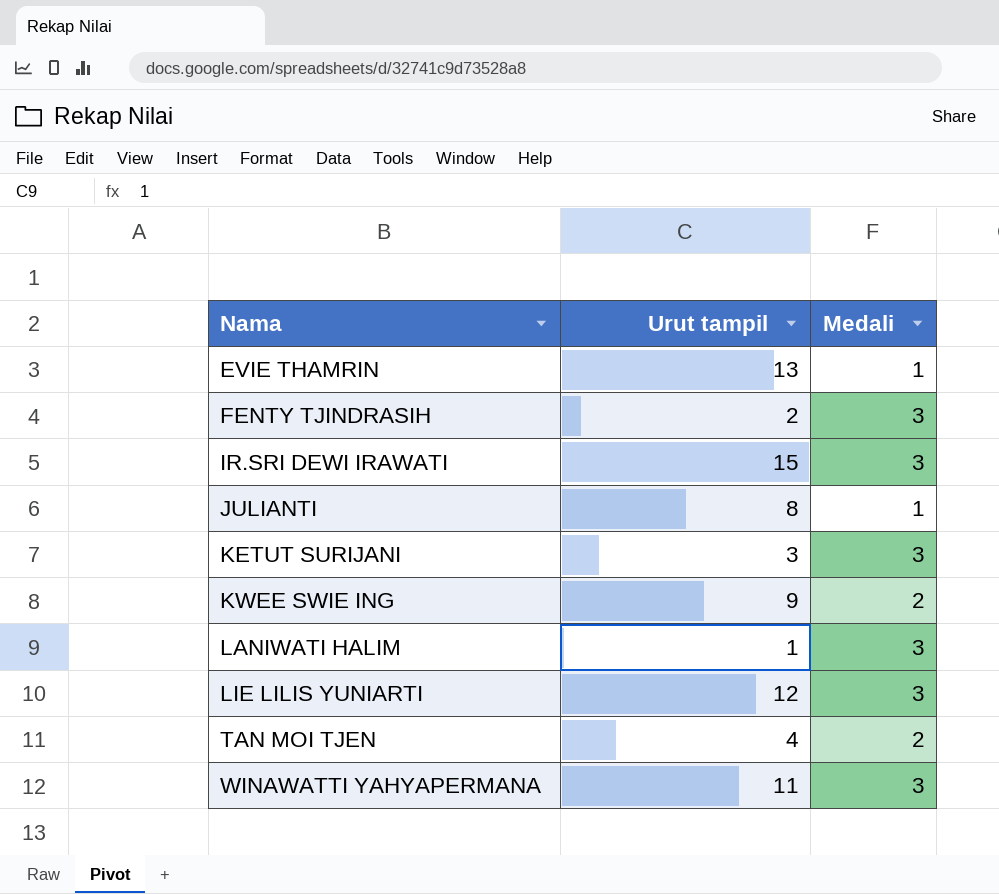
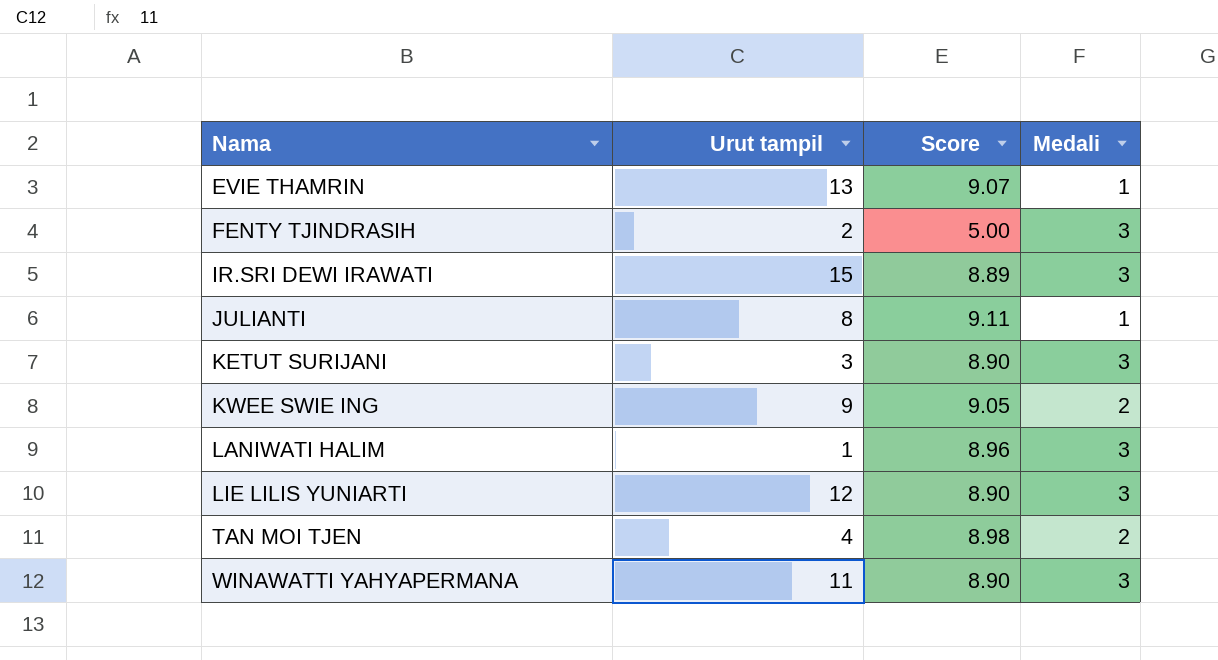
column Score | position: none -> 3

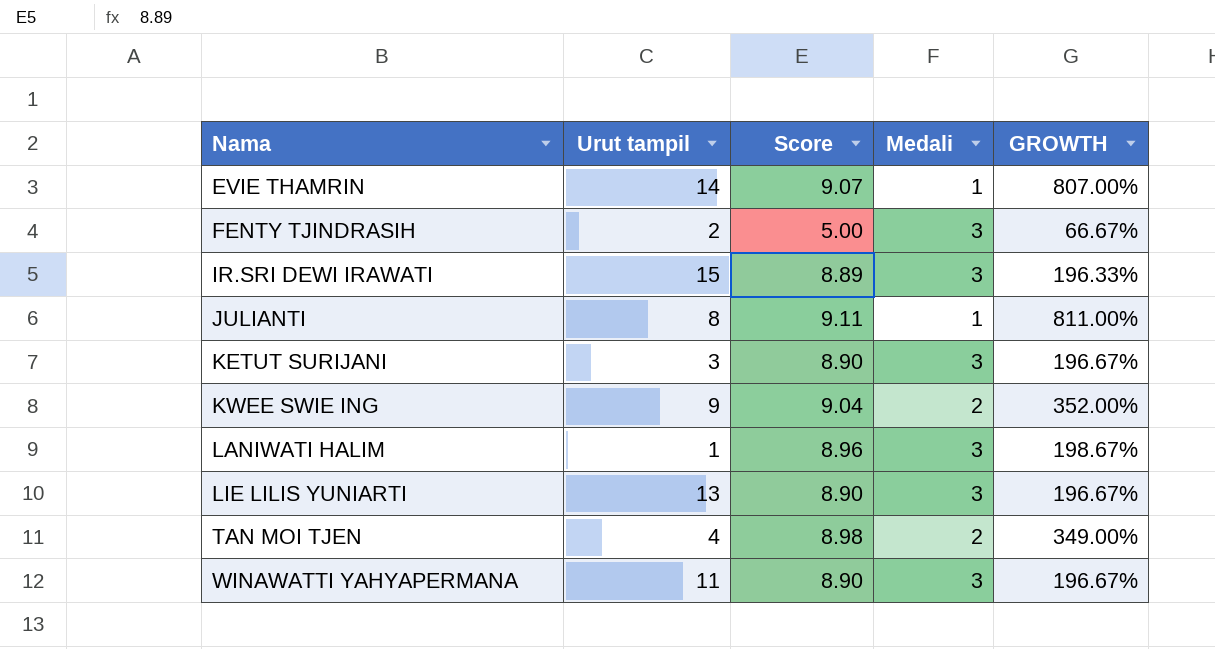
column GROWTH | formula: none -> ([Score] - [Medali]) / [Medali]
EVIE THAMRIN | Urut tampil: 13 -> 14
KWEE SWIE ING | Score: 9.05 -> 9.04
LIE LILIS YUNIARTI | Urut tampil: 12 -> 13

